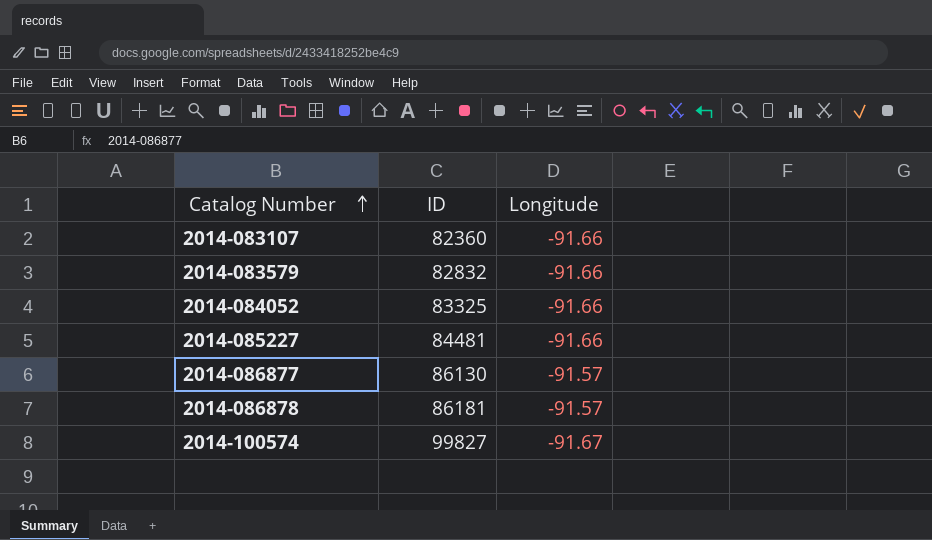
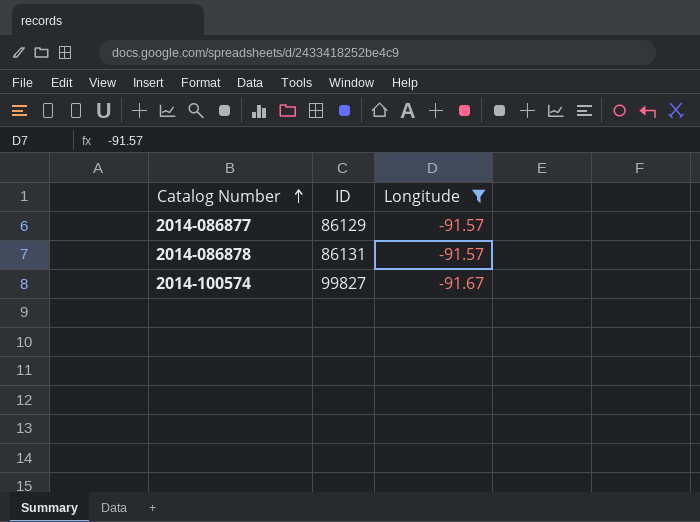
filter: none -> Longitude != -91.66
2014-086877 | ID: 86130 -> 86129
2014-086878 | ID: 86181 -> 86131

